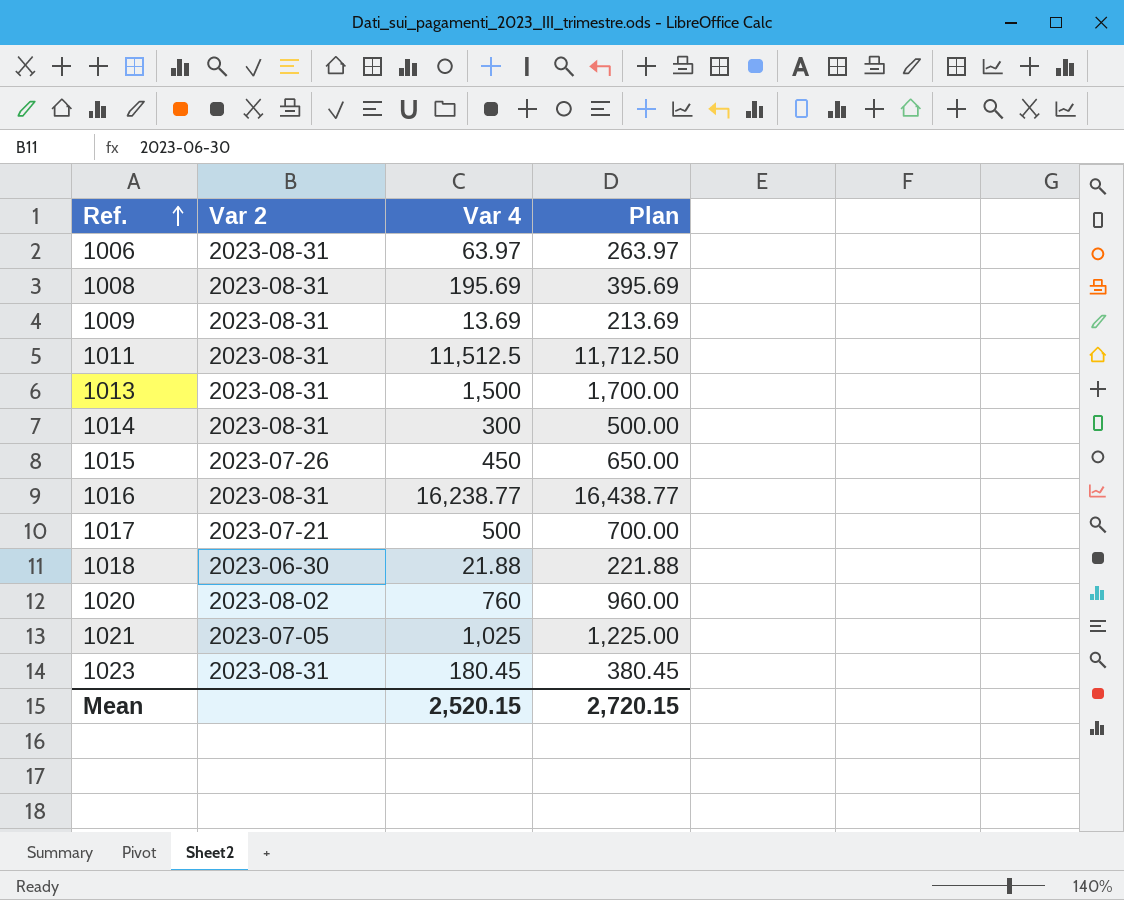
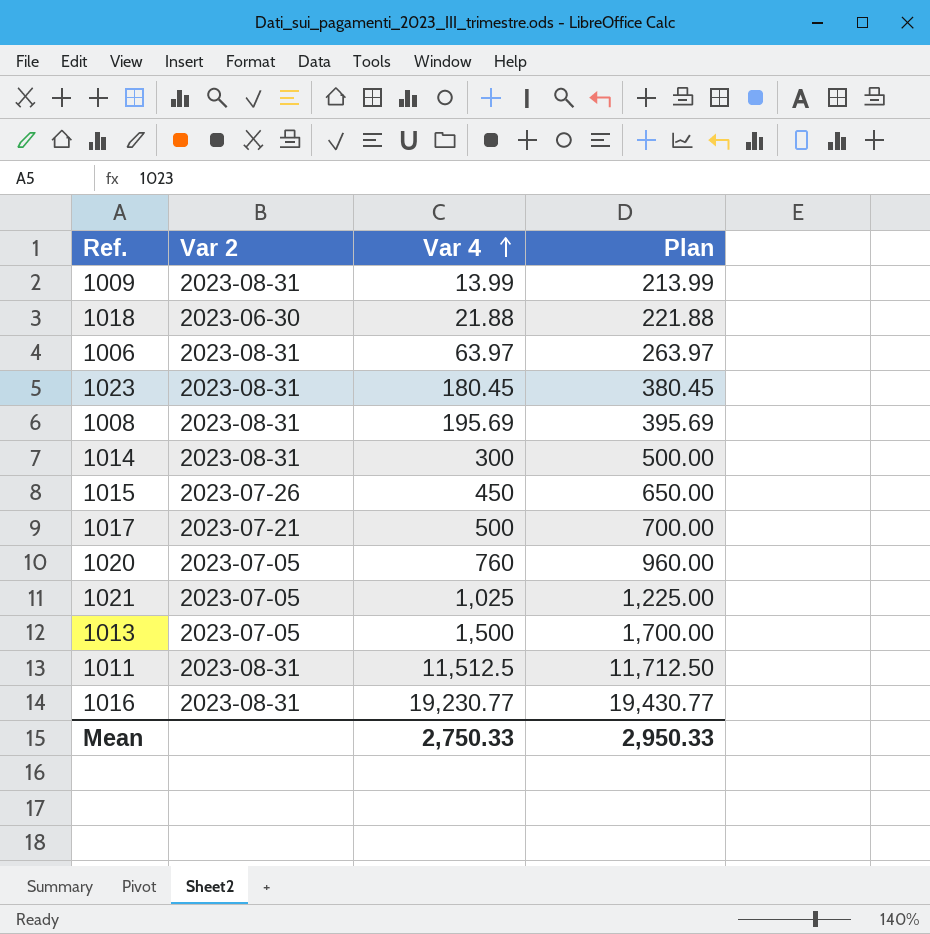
row order: Ref. ascending -> Var 4 ascending
1009 | Var 4: 13.69 -> 13.99
1009 | Plan: 213.69 -> 213.99
1020 | Var 2: 2023-08-02 -> 2023-07-05
1013 | Var 2: 2023-08-31 -> 2023-07-05
1016 | Var 4: 16,238.77 -> 19,230.77
1016 | Plan: 16,438.77 -> 19,430.77
Mean | Var 4: 2,520.15 -> 2,750.33
Mean | Plan: 2,720.15 -> 2,950.33

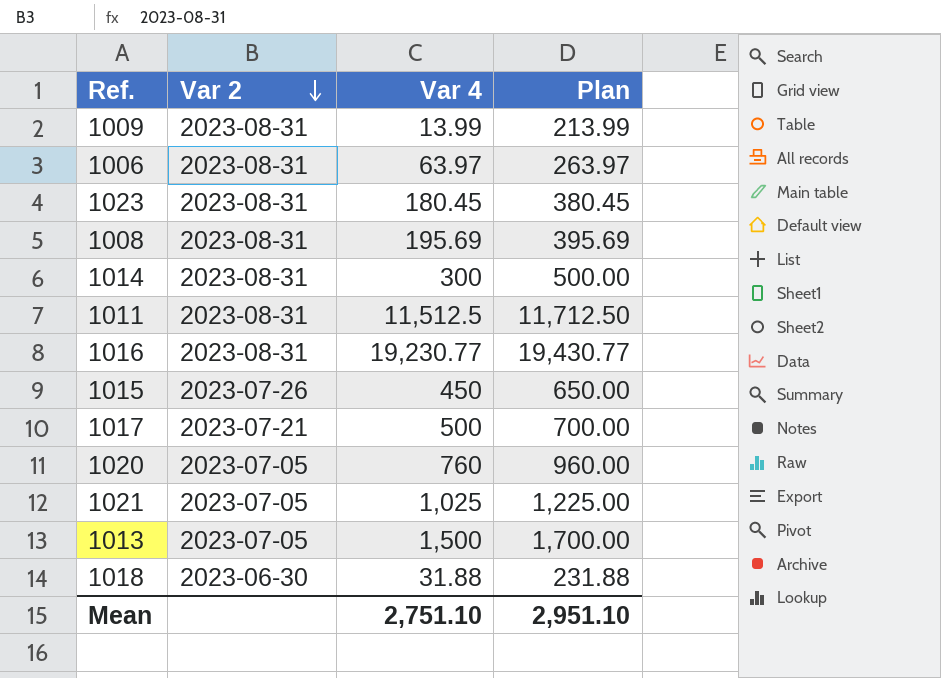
row order: Var 4 ascending -> Var 2 descending
1018 | Var 4: 21.88 -> 31.88
1018 | Plan: 221.88 -> 231.88
Mean | Var 4: 2,750.33 -> 2,751.10
Mean | Plan: 2,950.33 -> 2,951.10

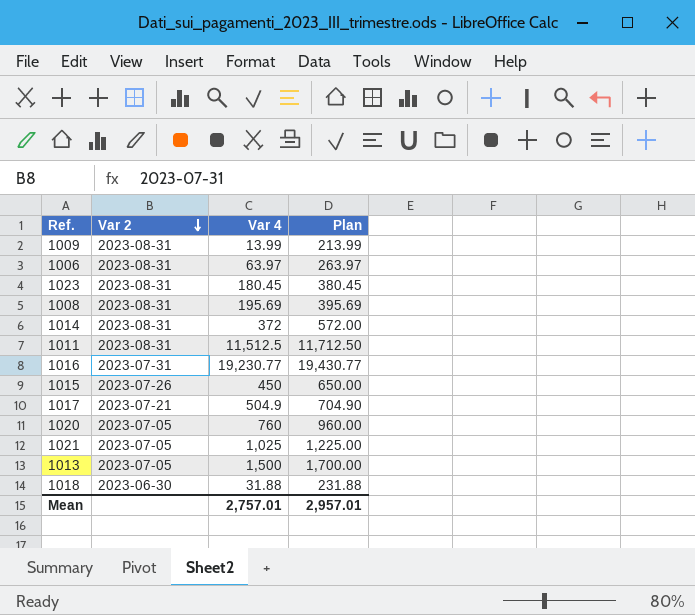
1014 | Var 4: 300 -> 372
1014 | Plan: 500.00 -> 572.00
1016 | Var 2: 2023-08-31 -> 2023-07-31
1017 | Var 4: 500 -> 504.9
1017 | Plan: 700.00 -> 704.90
Mean | Var 4: 2,751.10 -> 2,757.01
Mean | Plan: 2,951.10 -> 2,957.01

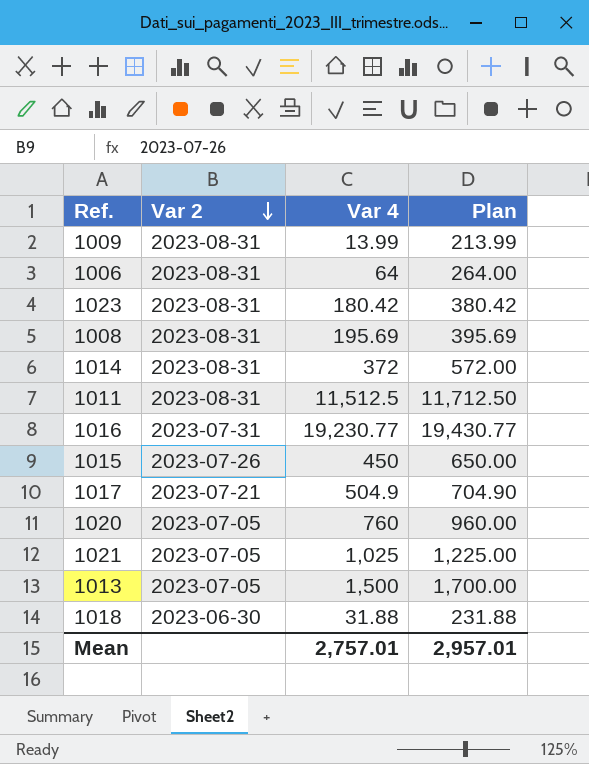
1006 | Var 4: 63.97 -> 64
1006 | Plan: 263.97 -> 264.00
1023 | Var 4: 180.45 -> 180.42
1023 | Plan: 380.45 -> 380.42

